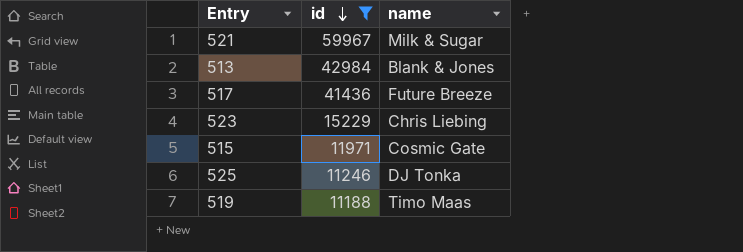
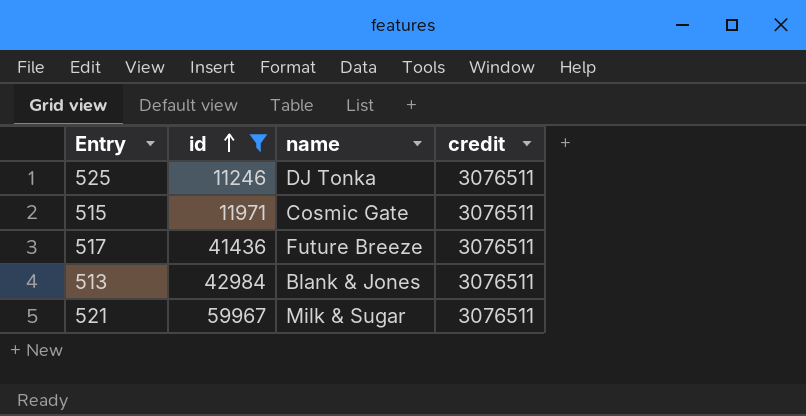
row order: id descending -> id ascending
column credit | position: none -> 4
row 523: 15229 | Chris Liebing -> none
row 519: 11188 | Timo Maas -> none

